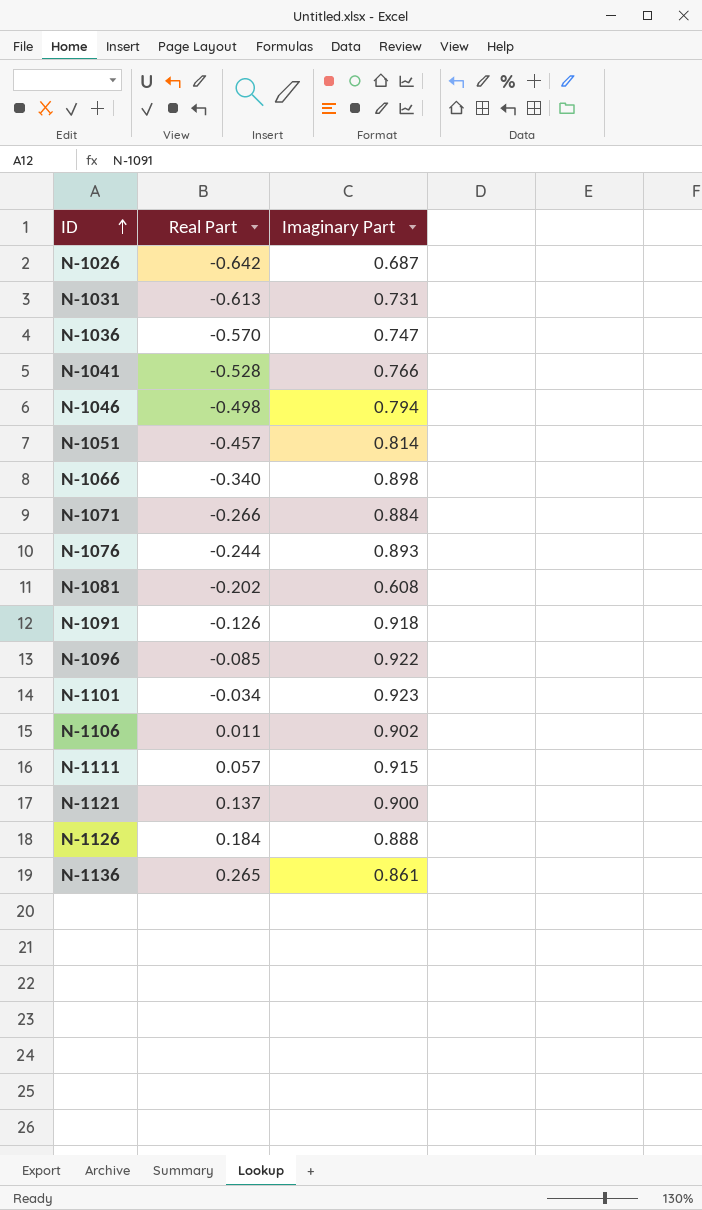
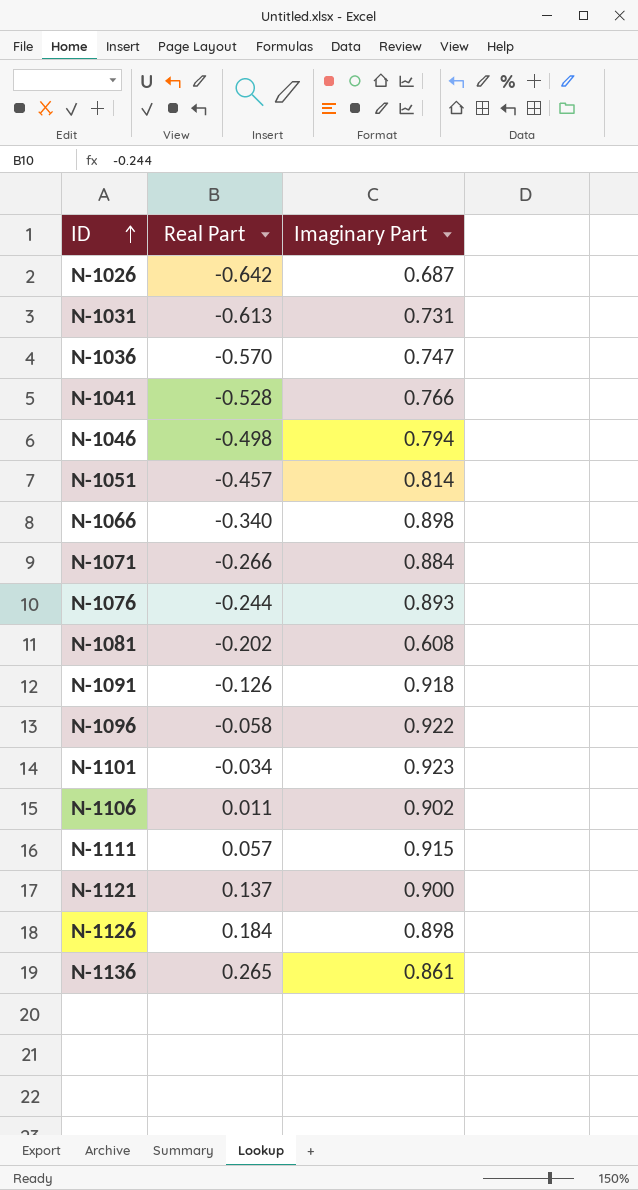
N-1096 | Real Part: -0.085 -> -0.058
N-1126 | Imaginary Part: 0.888 -> 0.898

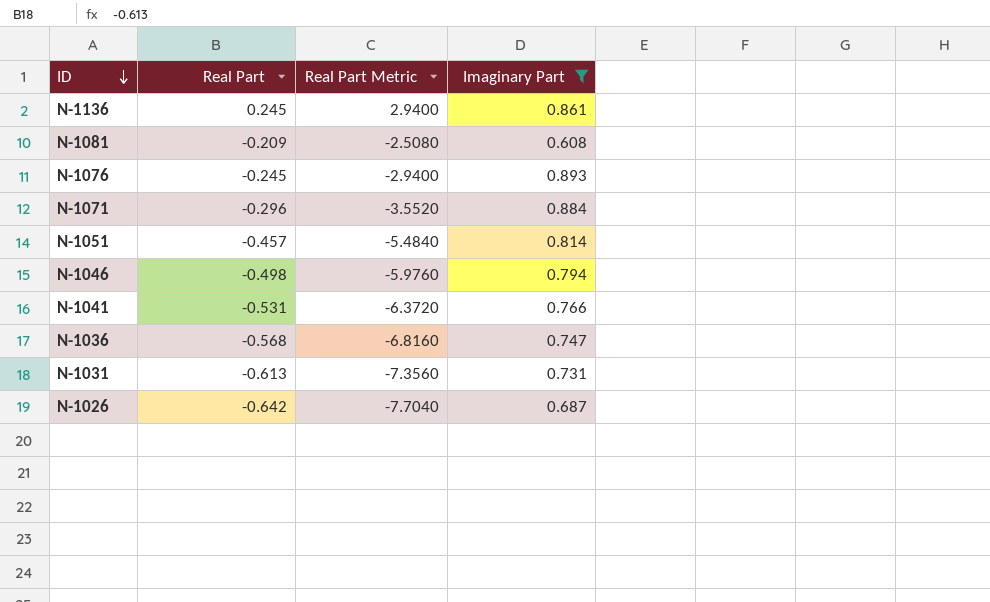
filter: none -> Imaginary Part <= 0.893
row order: ID ascending -> ID descending
column Real Part Metric | formula: none -> [Real Part] * 12
N-1136 | Real Part: 0.265 -> 0.245
N-1081 | Real Part: -0.202 -> -0.209
N-1076 | Real Part: -0.244 -> -0.245
N-1071 | Real Part: -0.266 -> -0.296
N-1041 | Real Part: -0.528 -> -0.531
N-1036 | Real Part: -0.570 -> -0.568

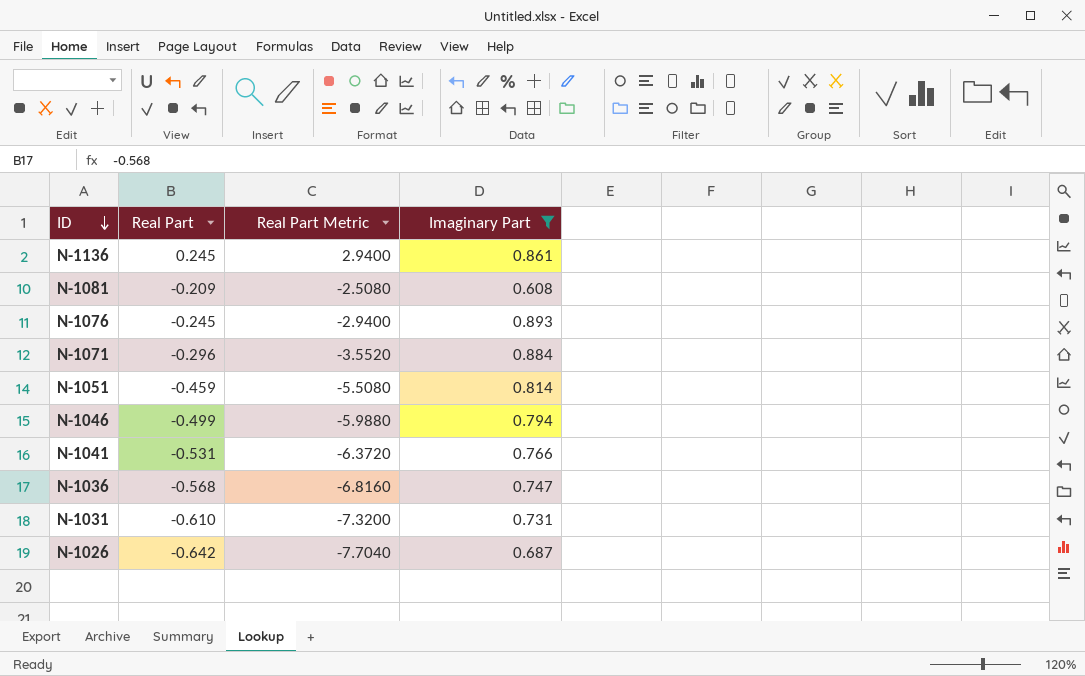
N-1051 | Real Part: -0.457 -> -0.459
N-1051 | Real Part Metric: -5.4840 -> -5.5080
N-1046 | Real Part: -0.498 -> -0.499
N-1046 | Real Part Metric: -5.9760 -> -5.9880
N-1031 | Real Part: -0.613 -> -0.610
N-1031 | Real Part Metric: -7.3560 -> -7.3200

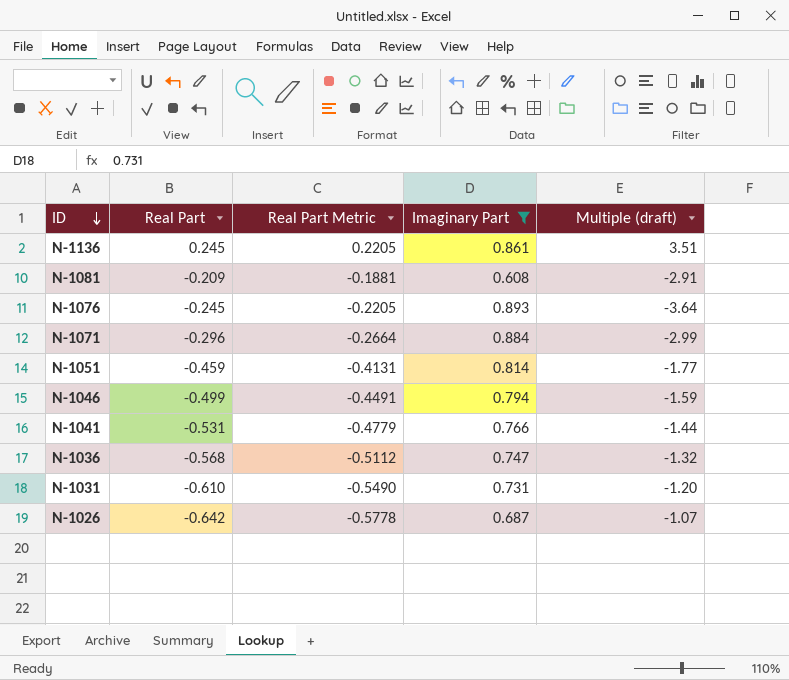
column Real Part Metric | formula: [Real Part] * 12 -> [Real Part] * 0.9
column Multiple (draft) | formula: none -> [Imaginary Part] / [Real Part]

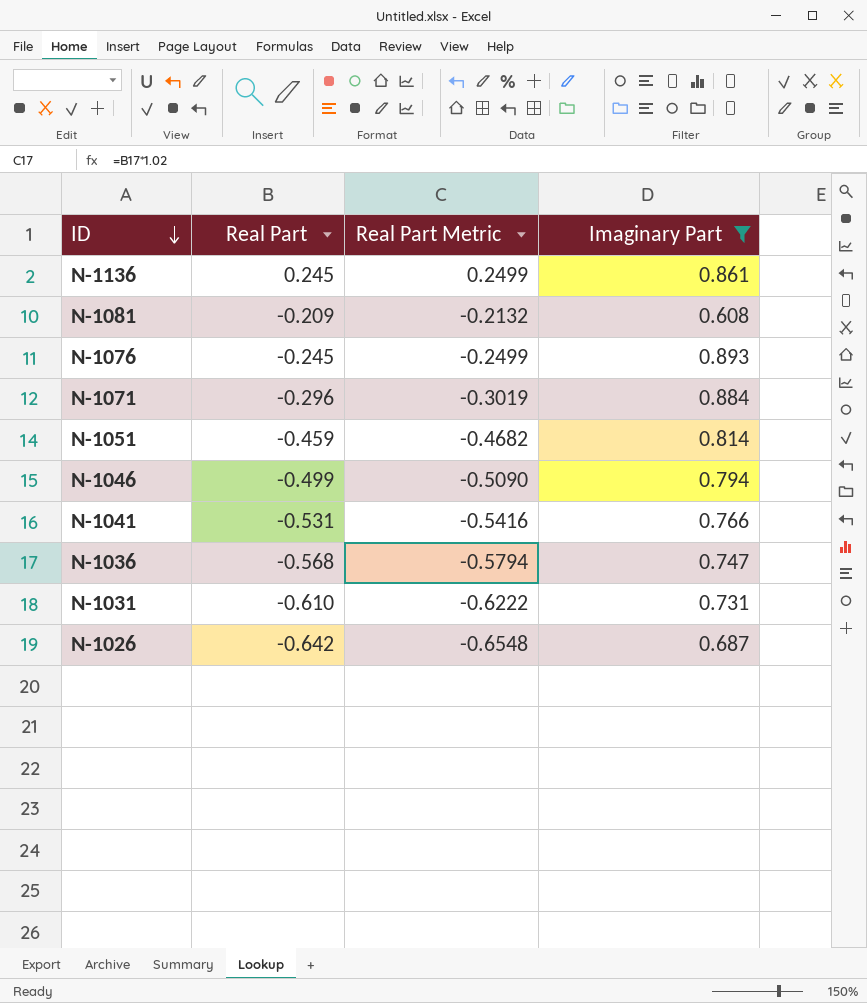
column Multiple (draft) | formula: [Imaginary Part] / [Real Part] -> none
column Real Part Metric | formula: [Real Part] * 0.9 -> [Real Part] * 1.02

